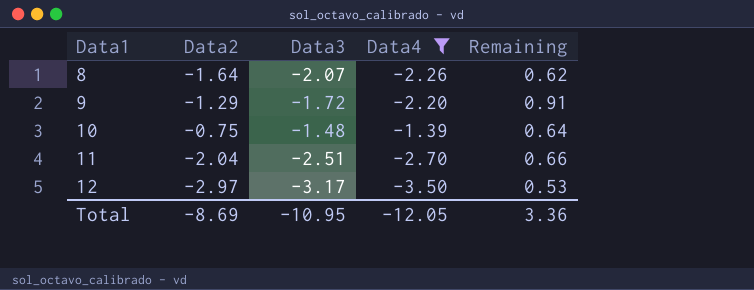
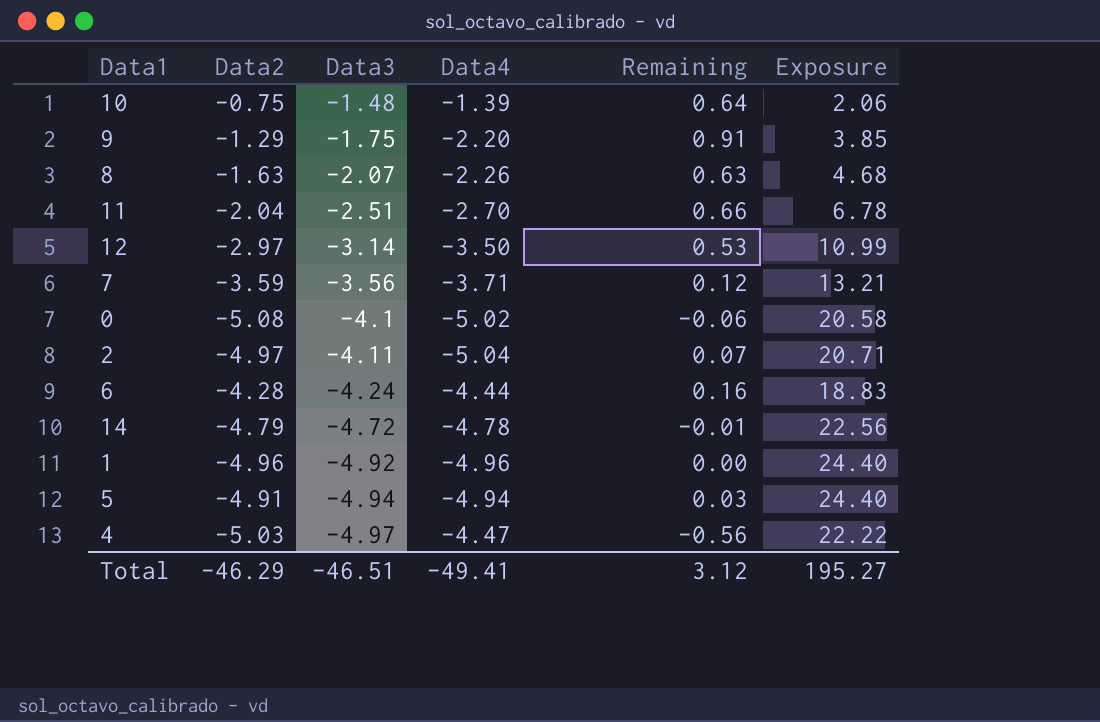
filter: Data4 >= -3.50 -> none
row order: Data1 ascending -> Data3 descending
column Exposure | formula: none -> [Data3] * [Data4]
9 | Data3: -1.72 -> -1.75
8 | Data2: -1.64 -> -1.63
8 | Remaining: 0.62 -> 0.63
12 | Data3: -3.17 -> -3.14
Total | Data2: -8.69 -> -46.29
Total | Data3: -10.95 -> -46.51
Total | Data4: -12.05 -> -49.41
Total | Remaining: 3.36 -> 3.12

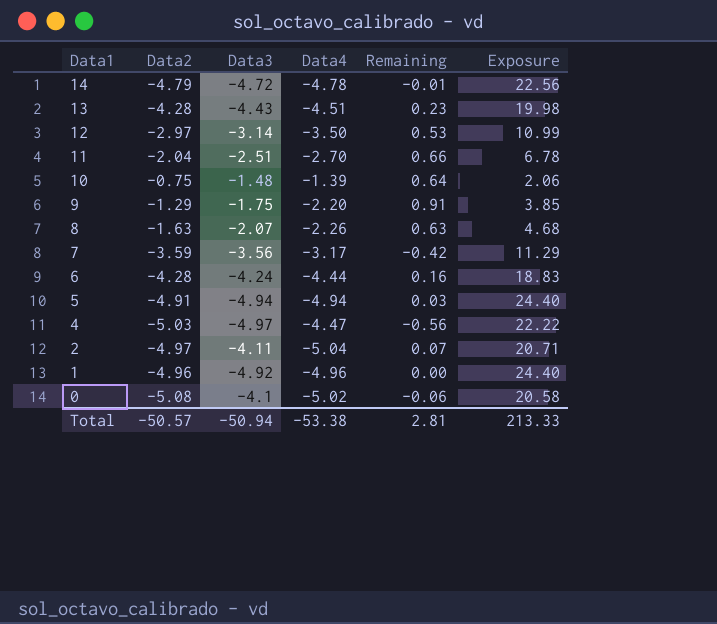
row order: Data3 descending -> Data1 descending
row 13: none -> -4.28 | -4.43 | -4.51 | 0.23 | 19.98
7 | Data4: -3.71 -> -3.17
7 | Remaining: 0.12 -> -0.42
7 | Exposure: 13.21 -> 11.29
Total | Data2: -46.29 -> -50.57
Total | Data3: -46.51 -> -50.94
Total | Data4: -49.41 -> -53.38
Total | Remaining: 3.12 -> 2.81
Total | Exposure: 195.27 -> 213.33

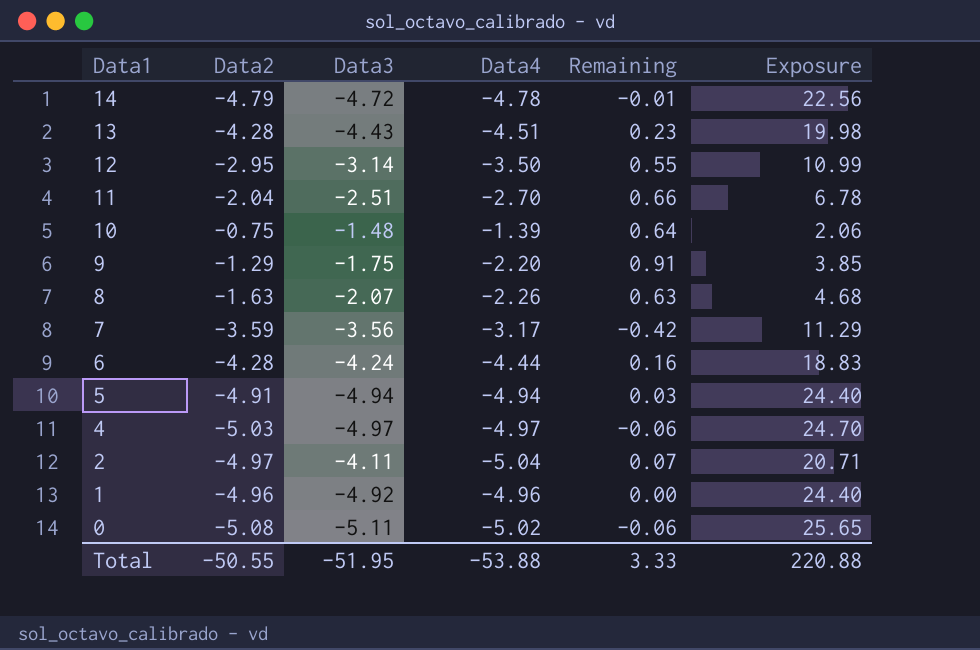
12 | Data2: -2.97 -> -2.95
12 | Remaining: 0.53 -> 0.55
4 | Data4: -4.47 -> -4.97
4 | Remaining: -0.56 -> -0.06
4 | Exposure: 22.22 -> 24.70
0 | Data3: -4.1 -> -5.11
0 | Exposure: 20.58 -> 25.65
Total | Data2: -50.57 -> -50.55
Total | Data3: -50.94 -> -51.95
Total | Data4: -53.38 -> -53.88
Total | Remaining: 2.81 -> 3.33
Total | Exposure: 213.33 -> 220.88

